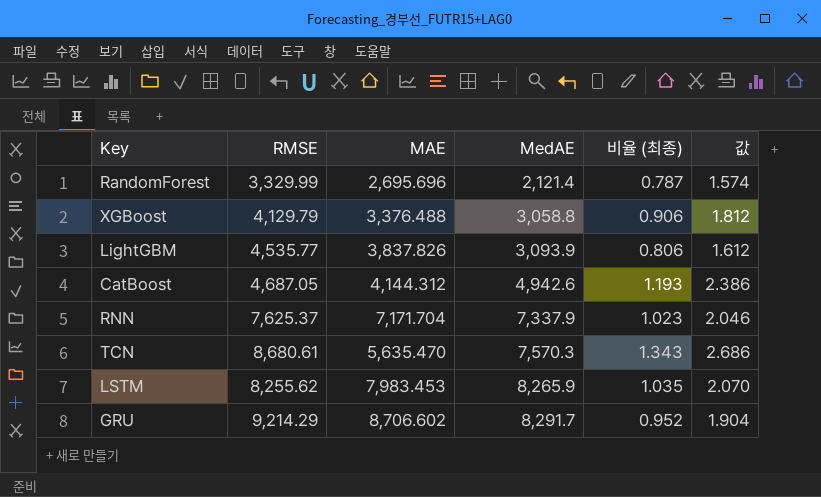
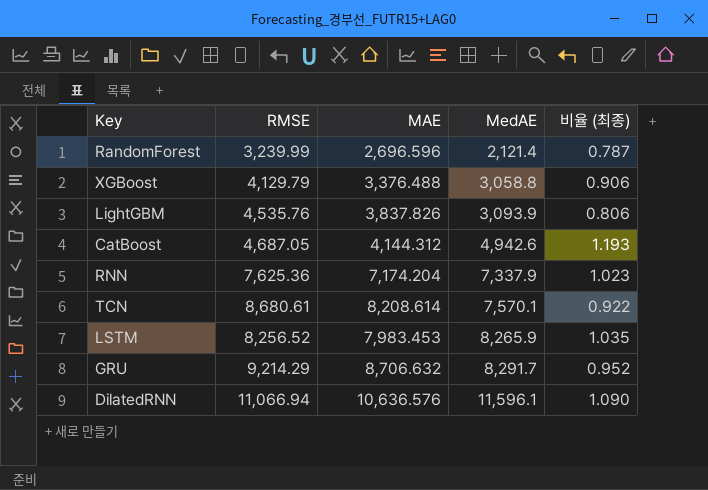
column 값 | formula: [비율 (최종)] * 2 -> none
RandomForest | RMSE: 3,329.99 -> 3,239.99
RandomForest | MAE: 2,695.696 -> 2,696.596
LightGBM | RMSE: 4,535.77 -> 4,535.76
RNN | RMSE: 7,625.37 -> 7,625.36
RNN | MAE: 7,171.704 -> 7,174.204
TCN | MAE: 5,635.470 -> 8,208.614
TCN | MedAE: 7,570.3 -> 7,570.1
TCN | 비율 (최종): 1.343 -> 0.922
LSTM | RMSE: 8,255.62 -> 8,256.52
GRU | MAE: 8,706.602 -> 8,706.632
row DilatedRNN: none -> 11,066.94 | 10,636.576 | 11,596.1 | 1.090

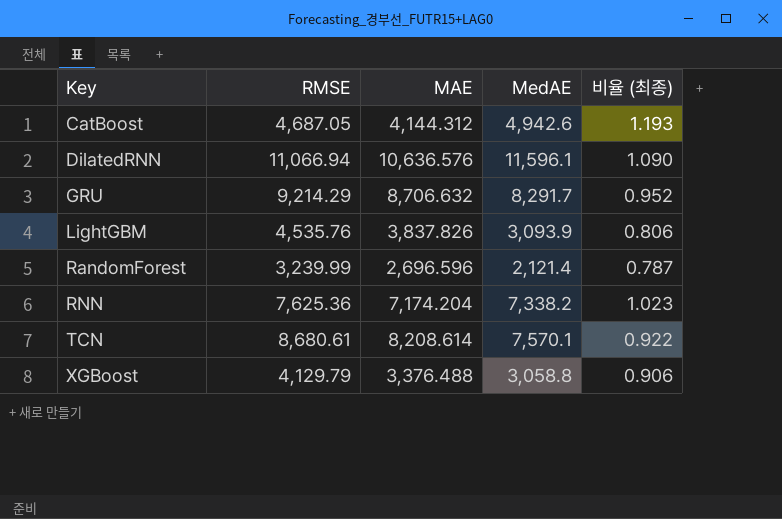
row order: MedAE ascending -> Key ascending
row LSTM: 8,256.52 | 7,983.453 | 8,265.9 | 1.035 -> none
RNN | MedAE: 7,337.9 -> 7,338.2

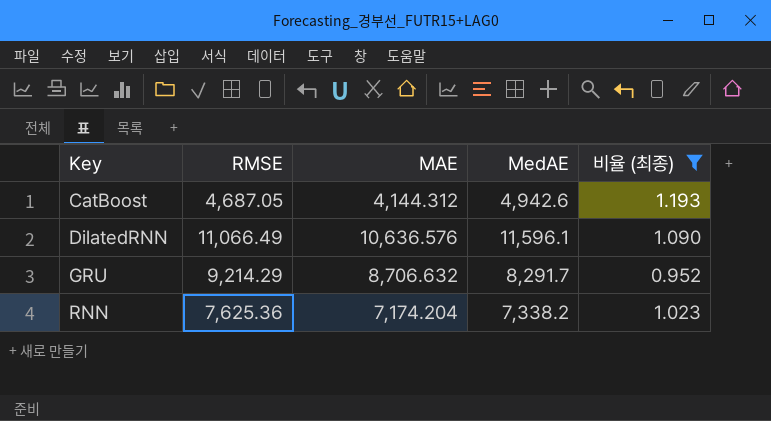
filter: none -> 비율 (최종) >= 0.952
DilatedRNN | RMSE: 11,066.94 -> 11,066.49

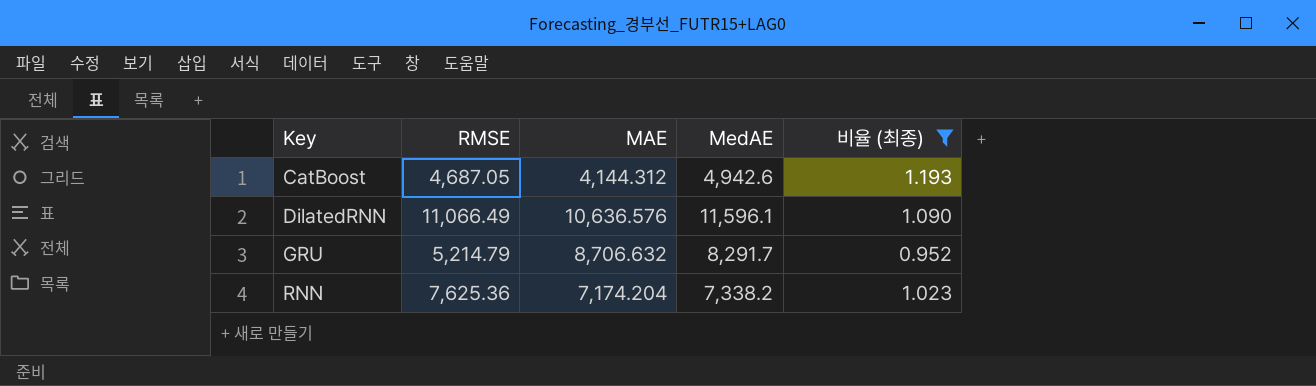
GRU | RMSE: 9,214.29 -> 5,214.79

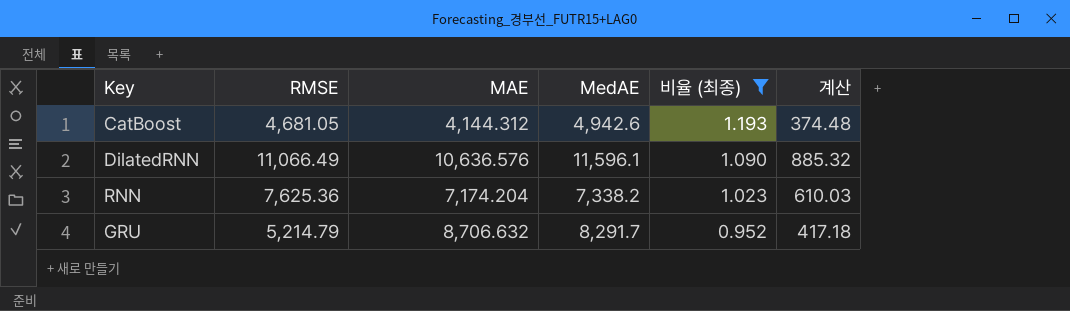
row order: Key ascending -> 비율 (최종) descending
column 계산 | formula: none -> [RMSE] * 0.08
CatBoost | RMSE: 4,687.05 -> 4,681.05

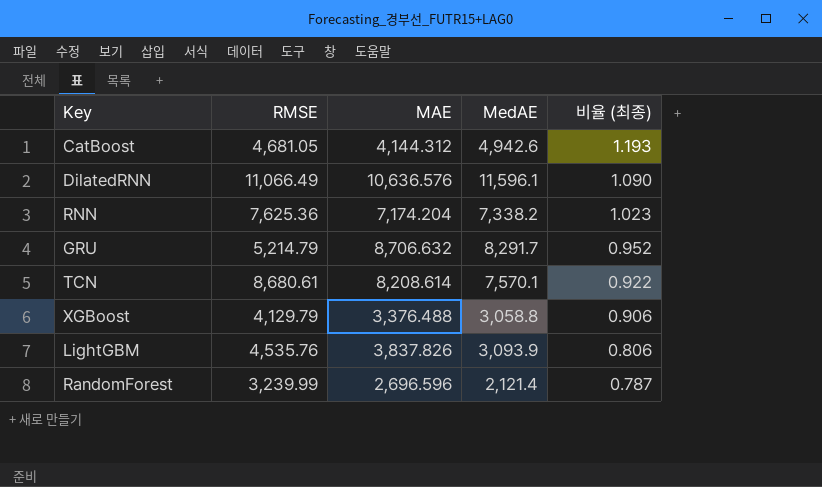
filter: 비율 (최종) >= 0.952 -> none
column 계산 | formula: [RMSE] * 0.08 -> none

